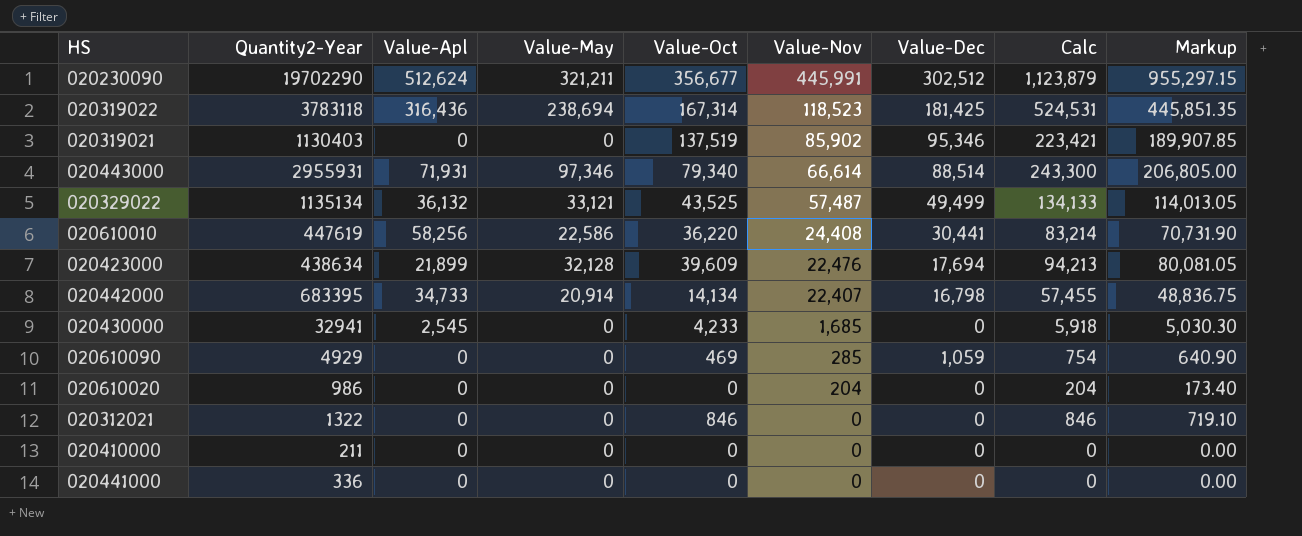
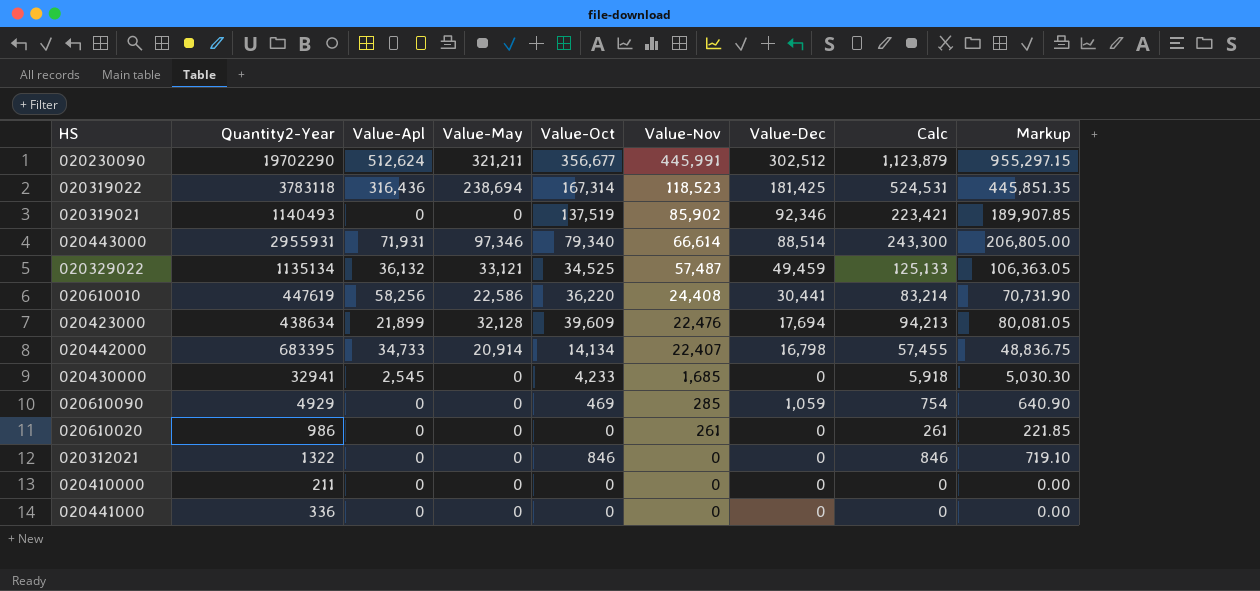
020319021 | Quantity2-Year: 1130403 -> 1140493
020319021 | Value-Dec: 95,346 -> 92,346
020329022 | Value-Oct: 43,525 -> 34,525
020329022 | Value-Dec: 49,499 -> 49,459
020329022 | Calc: 134,133 -> 125,133
020329022 | Markup: 114,013.05 -> 106,363.05
020610020 | Value-Nov: 204 -> 261
020610020 | Calc: 204 -> 261
020610020 | Markup: 173.40 -> 221.85

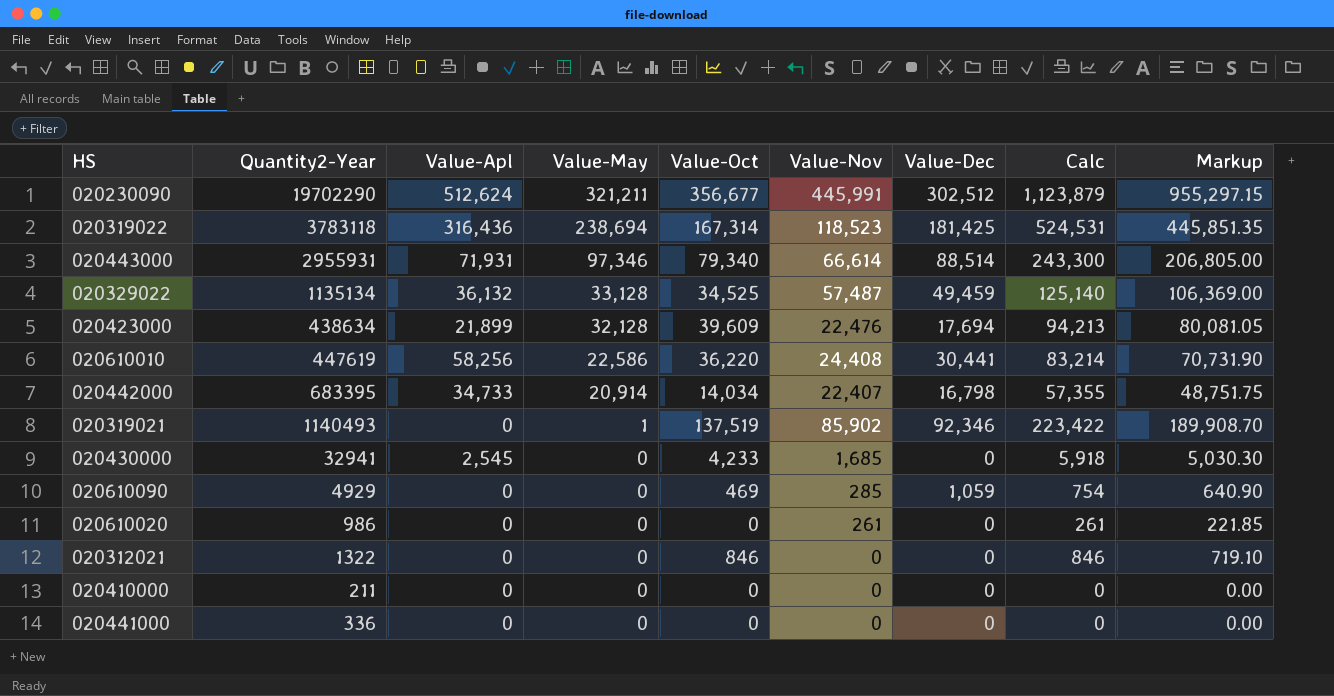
row order: Value-Nov descending -> Value-May descending
020329022 | Value-May: 33,121 -> 33,128
020329022 | Calc: 125,133 -> 125,140
020329022 | Markup: 106,363.05 -> 106,369.00
020442000 | Value-Oct: 14,134 -> 14,034
020442000 | Calc: 57,455 -> 57,355
020442000 | Markup: 48,836.75 -> 48,751.75
020319021 | Value-May: 0 -> 1
020319021 | Calc: 223,421 -> 223,422
020319021 | Markup: 189,907.85 -> 189,908.70

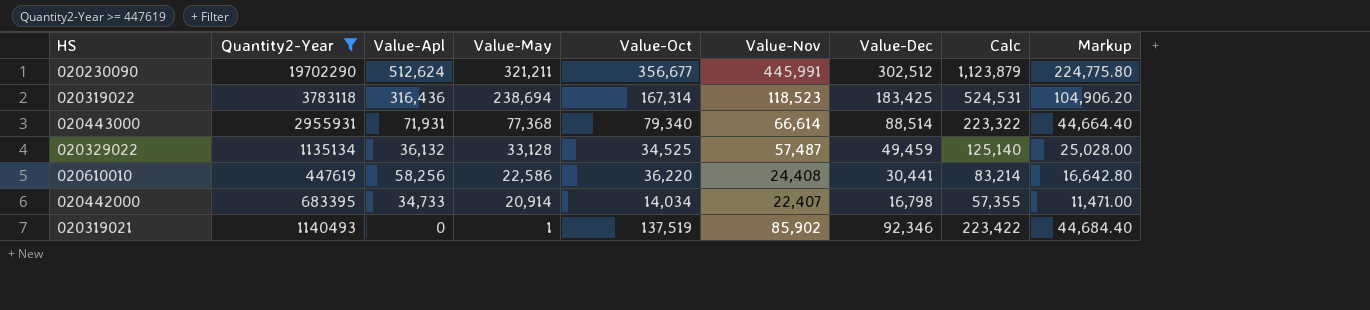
filter: none -> Quantity2-Year >= 447619
column Markup | formula: [Calc] * 0.85 -> [Calc] * 0.2
020319022 | Value-Dec: 181,425 -> 183,425
020443000 | Value-May: 97,346 -> 77,368
020443000 | Calc: 243,300 -> 223,322

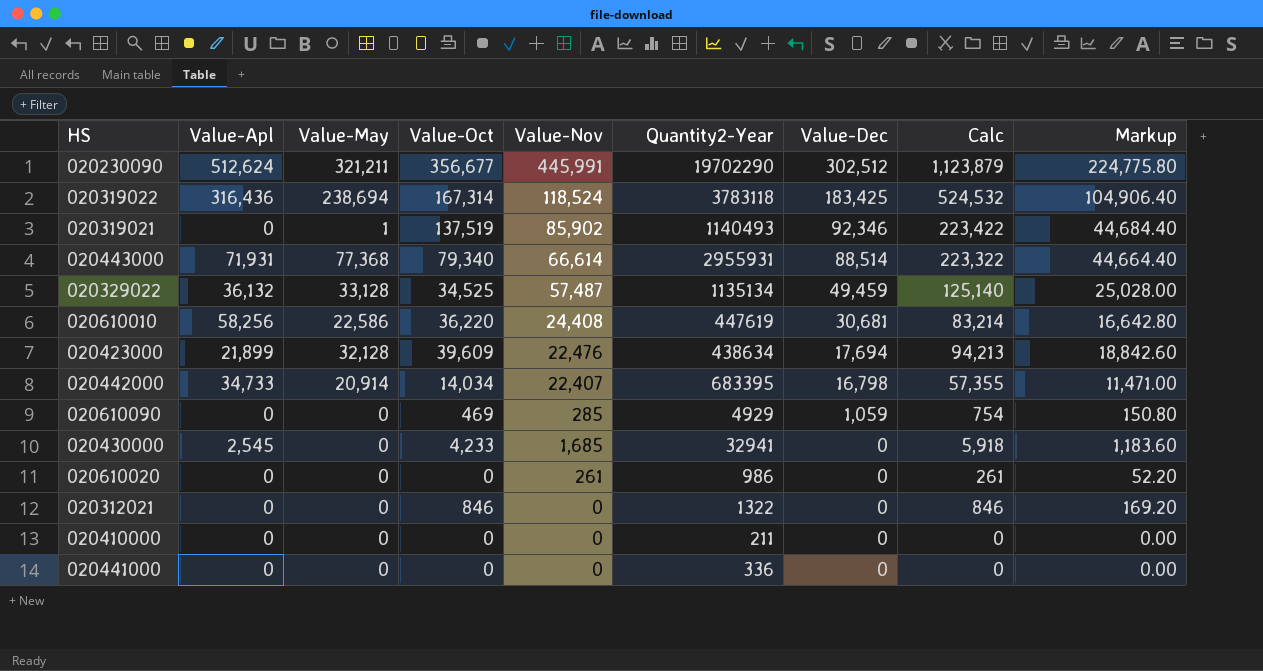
filter: Quantity2-Year >= 447619 -> none
row order: Value-May descending -> Value-Dec descending
column Quantity2-Year | position: 2 -> 6
020319022 | Value-Nov: 118,523 -> 118,524
020319022 | Calc: 524,531 -> 524,532
020319022 | Markup: 104,906.20 -> 104,906.40
020610010 | Value-Dec: 30,441 -> 30,681

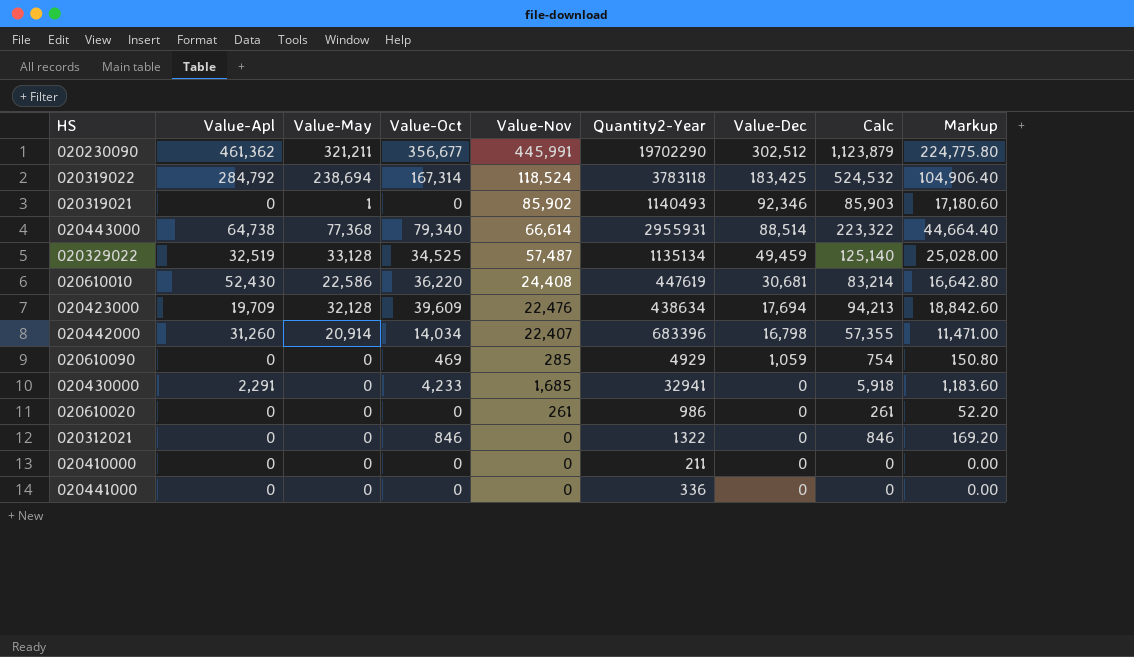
020230090 | Value-Apl: 512,624 -> 461,362
020319022 | Value-Apl: 316,436 -> 284,792
020319021 | Value-Oct: 137,519 -> 0
020319021 | Calc: 223,422 -> 85,903
020319021 | Markup: 44,684.40 -> 17,180.60
020443000 | Value-Apl: 71,931 -> 64,738
020329022 | Value-Apl: 36,132 -> 32,519
020610010 | Value-Apl: 58,256 -> 52,430
020423000 | Value-Apl: 21,899 -> 19,709
020442000 | Value-Apl: 34,733 -> 31,260
020442000 | Quantity2-Year: 683395 -> 683396
020430000 | Value-Apl: 2,545 -> 2,291

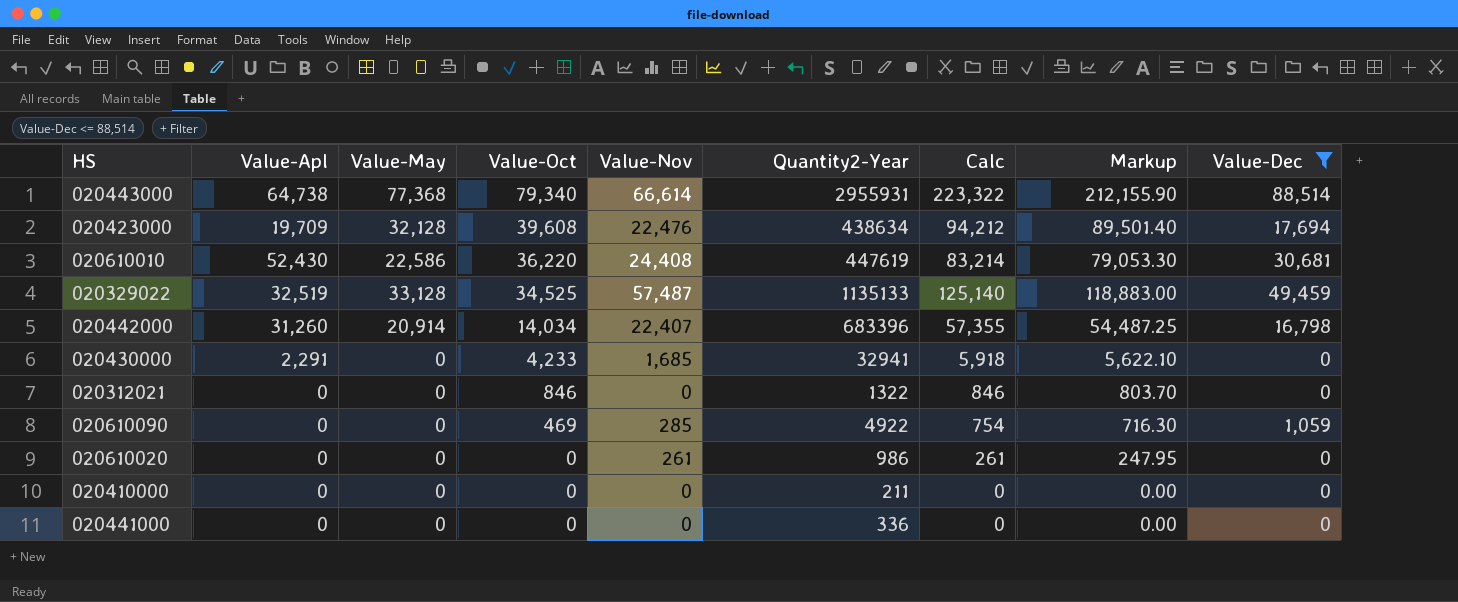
filter: none -> Value-Dec <= 88,514
row order: Value-Dec descending -> Value-Oct descending
column Markup | formula: [Calc] * 0.2 -> [Calc] * 0.95
column Value-Dec | position: 7 -> 9
020423000 | Value-Oct: 39,609 -> 39,608
020423000 | Calc: 94,213 -> 94,212
020329022 | Quantity2-Year: 1135134 -> 1135133
020610090 | Quantity2-Year: 4929 -> 4922

